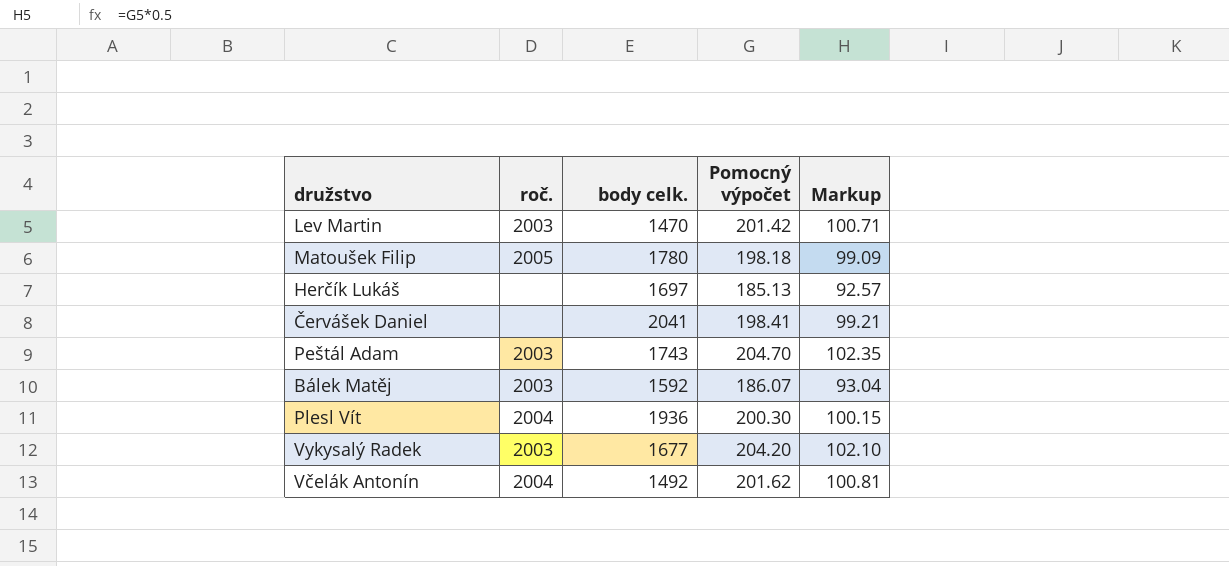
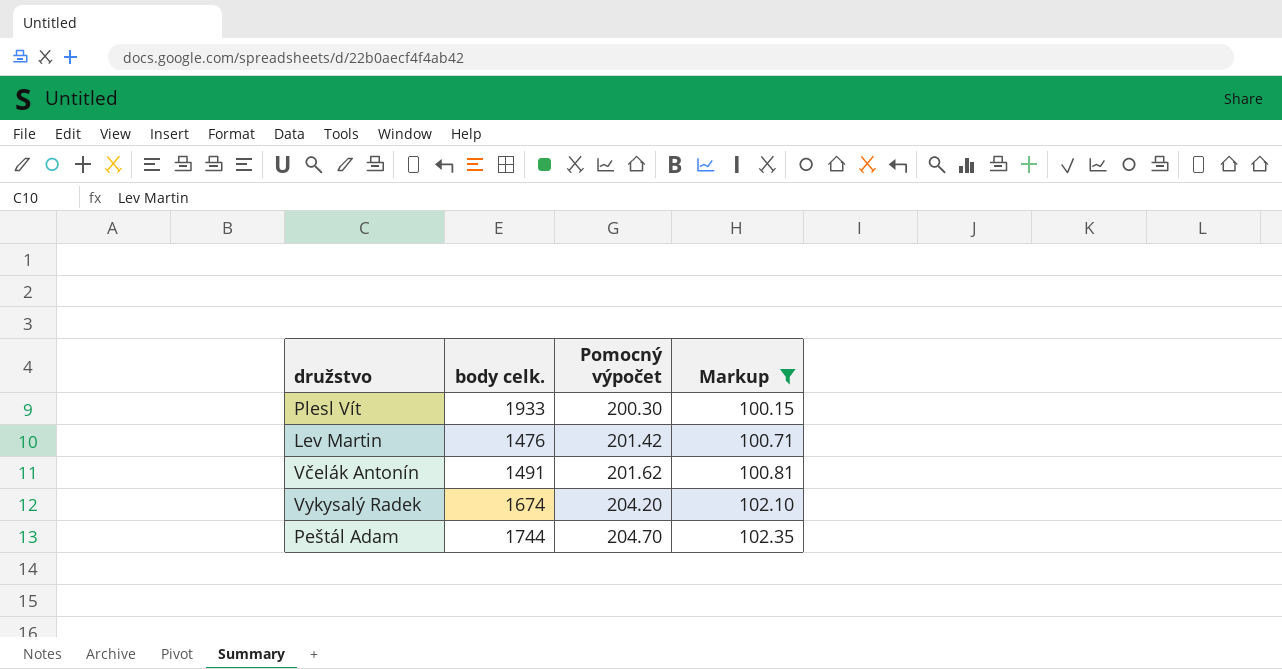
filter: none -> Markup >= 100.15
row order: none -> Pomocný výpočet ascending
column roč. | position: 2 -> none
Plesl Vít | body celk.: 1936 -> 1933
Lev Martin | body celk.: 1470 -> 1476
Včelák Antonín | body celk.: 1492 -> 1491
Vykysalý Radek | body celk.: 1677 -> 1674
Peštál Adam | body celk.: 1743 -> 1744

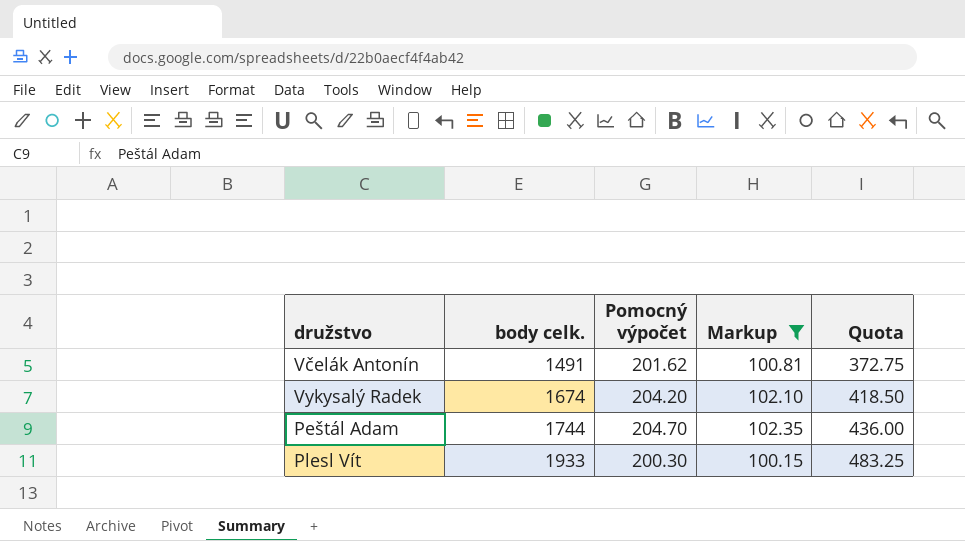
row order: Pomocný výpočet ascending -> body celk. ascending
column Quota | formula: none -> [body celk.] * 0.25
row Lev Martin: 1476 | 201.42 | 100.71 -> none

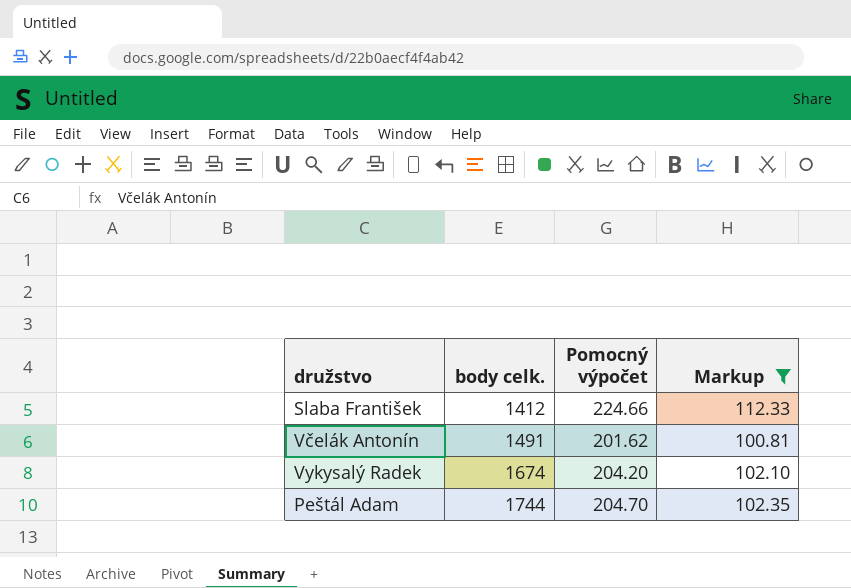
column Quota | formula: [body celk.] * 0.25 -> none
row Plesl Vít: 1933 | 200.30 | 100.15 | 483.25 -> none
row Slaba František: none -> 1412 | 224.66 | 112.33

